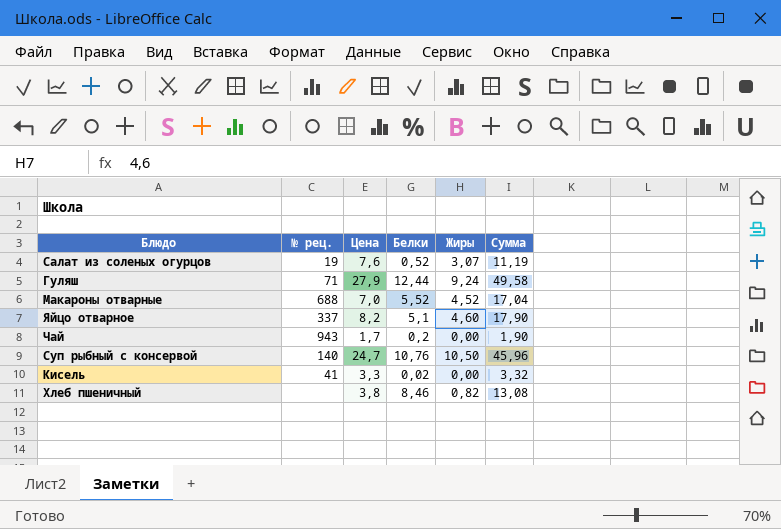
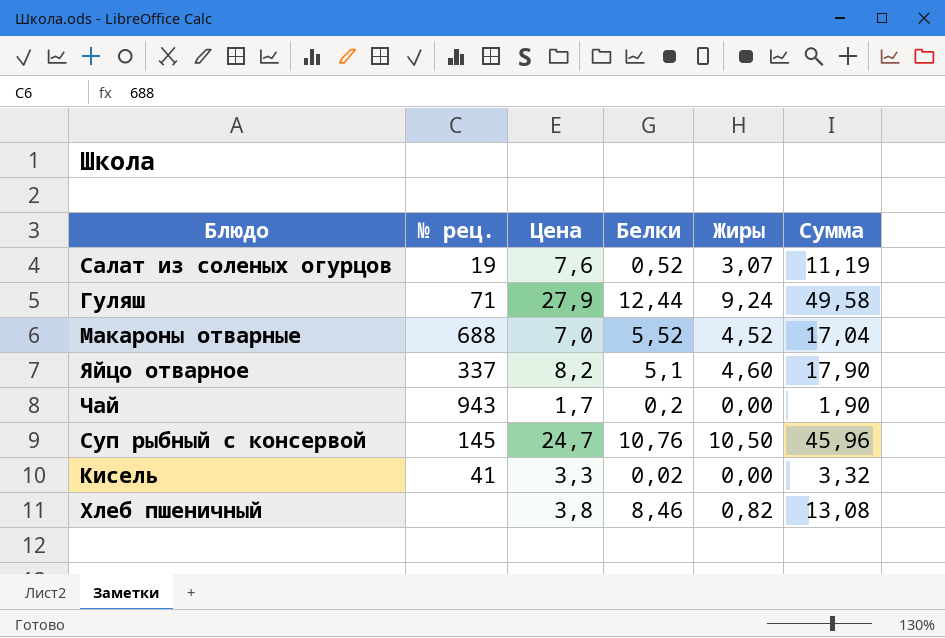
Суп рыбный с консервой | № рец.: 140 -> 145

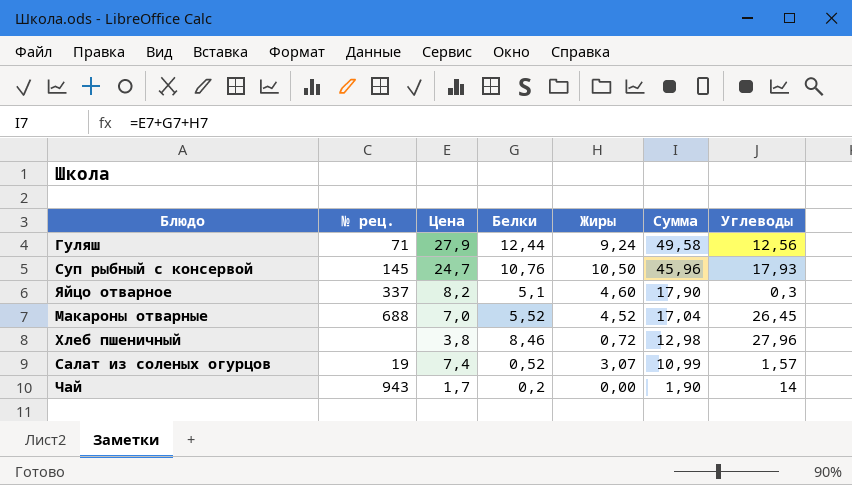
row order: none -> Сумма descending
column Углеводы | position: none -> 7
row Кисель: 41 | 3,3 | 0,02 | 0,00 | 3,32 -> none
Хлеб пшеничный | Жиры: 0,82 -> 0,72
Хлеб пшеничный | Сумма: 13,08 -> 12,98
Салат из соленых огурцов | Цена: 7,6 -> 7,4
Салат из соленых огурцов | Сумма: 11,19 -> 10,99

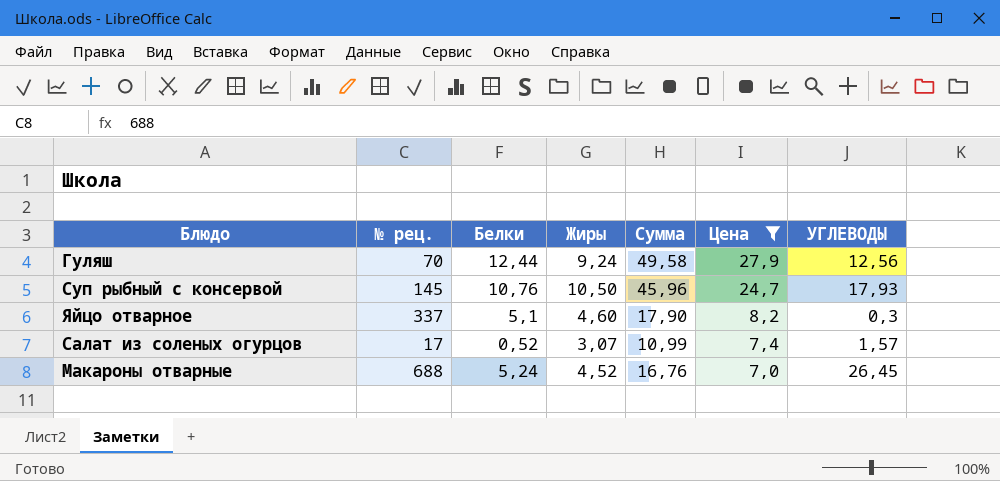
filter: none -> Цена >= 7,0
row order: Сумма descending -> Цена descending
column Цена | position: 3 -> 6
column name: Углеводы -> УГЛЕВОДЫ
Гуляш | № рец.: 71 -> 70
Салат из соленых огурцов | № рец.: 19 -> 17
Макароны отварные | Белки: 5,52 -> 5,24
Макароны отварные | Сумма: 17,04 -> 16,76

